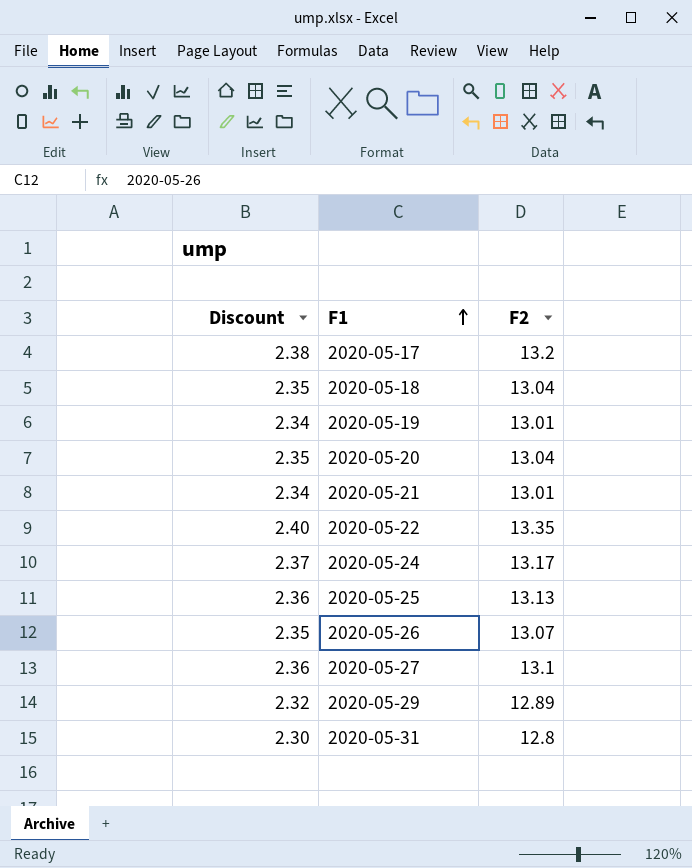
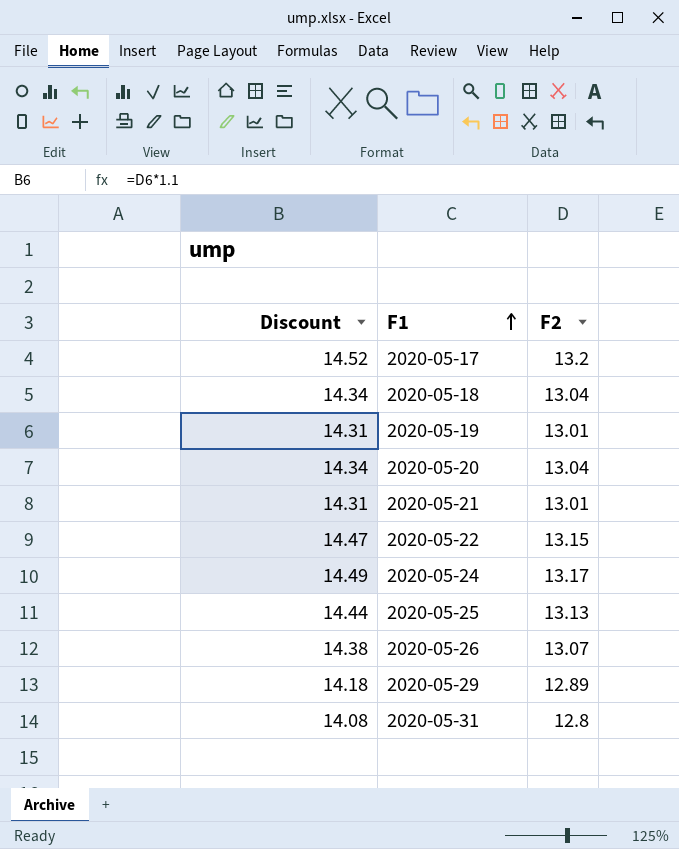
column Discount | formula: [F2] * 0.18 -> [F2] * 1.1
row 2020-05-27: 2.36 | 13.1 -> none
2020-05-22 | F2: 13.35 -> 13.15

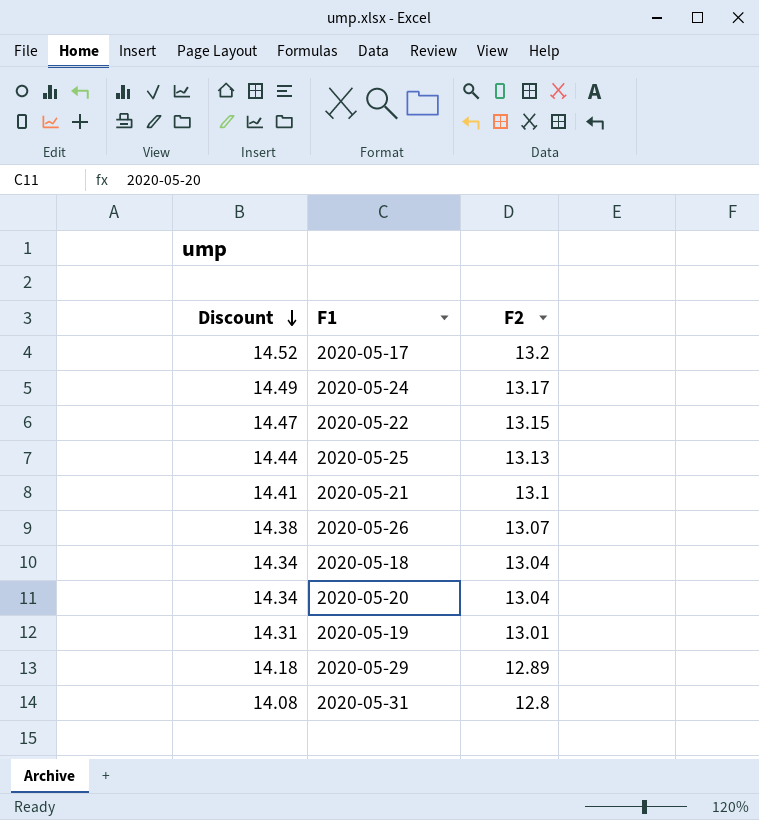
row order: F1 ascending -> Discount descending
2020-05-21 | Discount: 14.31 -> 14.41
2020-05-21 | F2: 13.01 -> 13.1

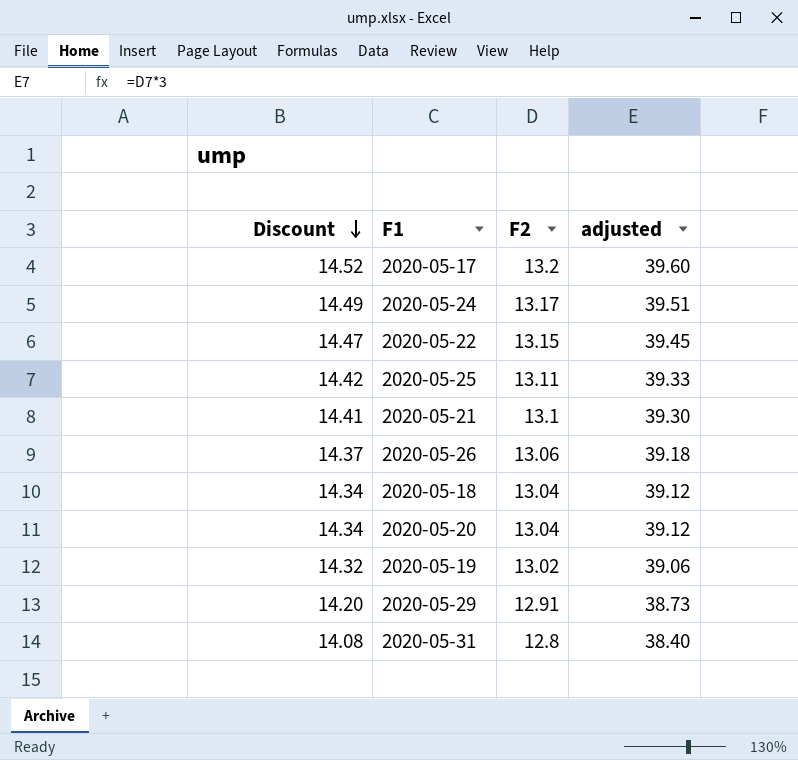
column adjusted | formula: none -> [F2] * 3
2020-05-25 | Discount: 14.44 -> 14.42
2020-05-25 | F2: 13.13 -> 13.11
2020-05-26 | Discount: 14.38 -> 14.37
2020-05-26 | F2: 13.07 -> 13.06
2020-05-19 | Discount: 14.31 -> 14.32
2020-05-19 | F2: 13.01 -> 13.02
2020-05-29 | Discount: 14.18 -> 14.20
2020-05-29 | F2: 12.89 -> 12.91

